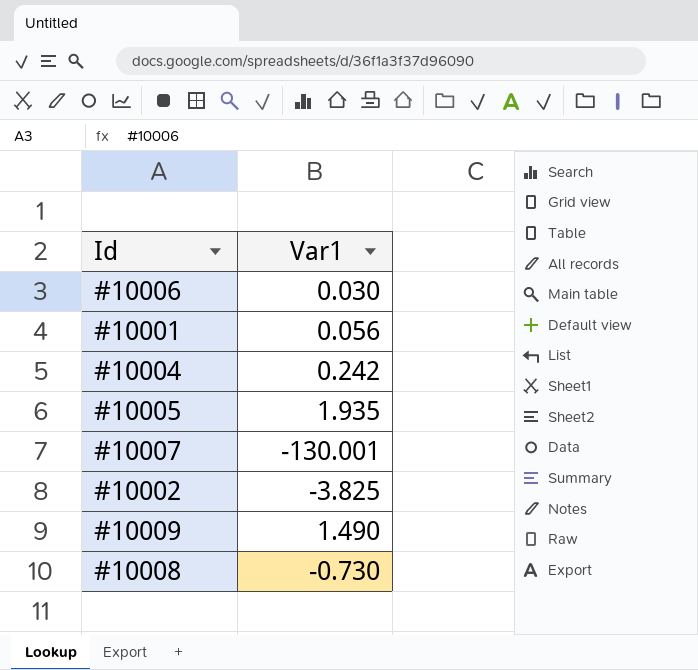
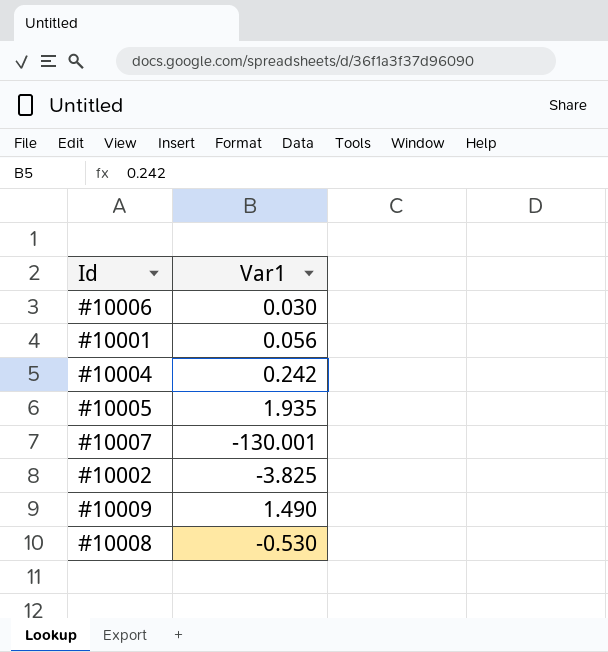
#10008 | Var1: -0.730 -> -0.530

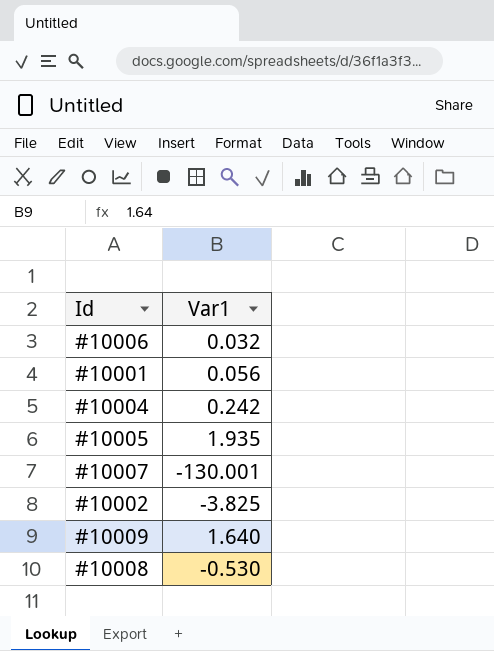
#10006 | Var1: 0.030 -> 0.032
#10009 | Var1: 1.490 -> 1.640

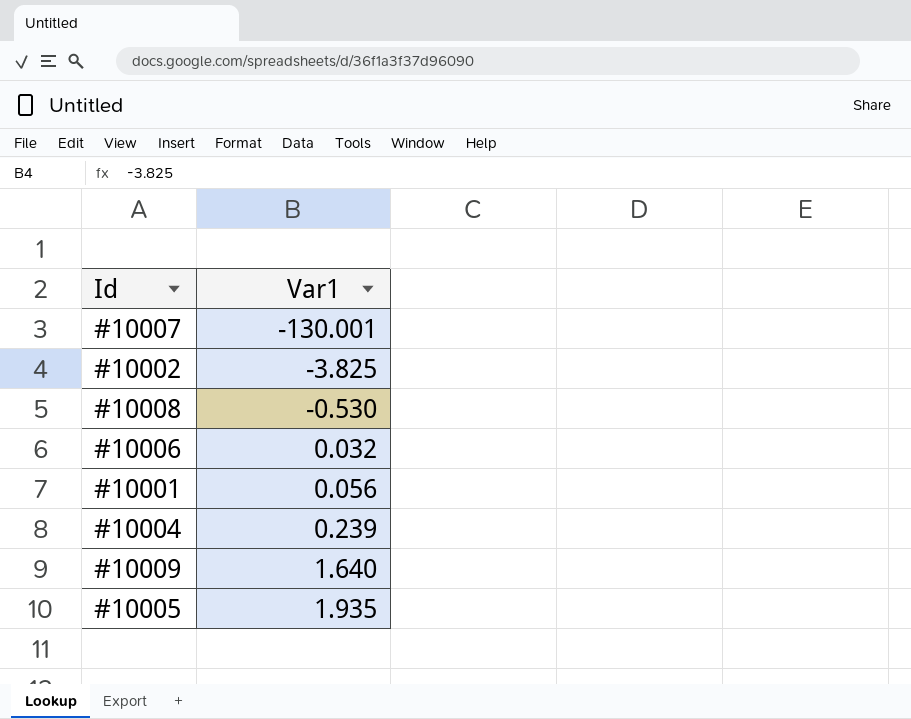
row order: none -> Var1 ascending
#10004 | Var1: 0.242 -> 0.239

